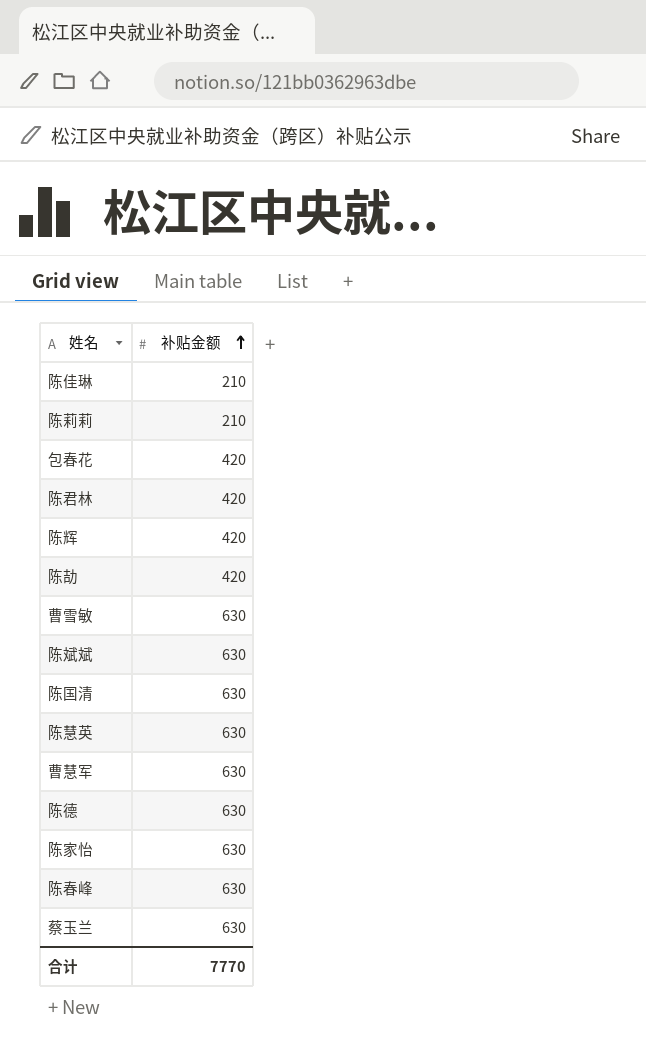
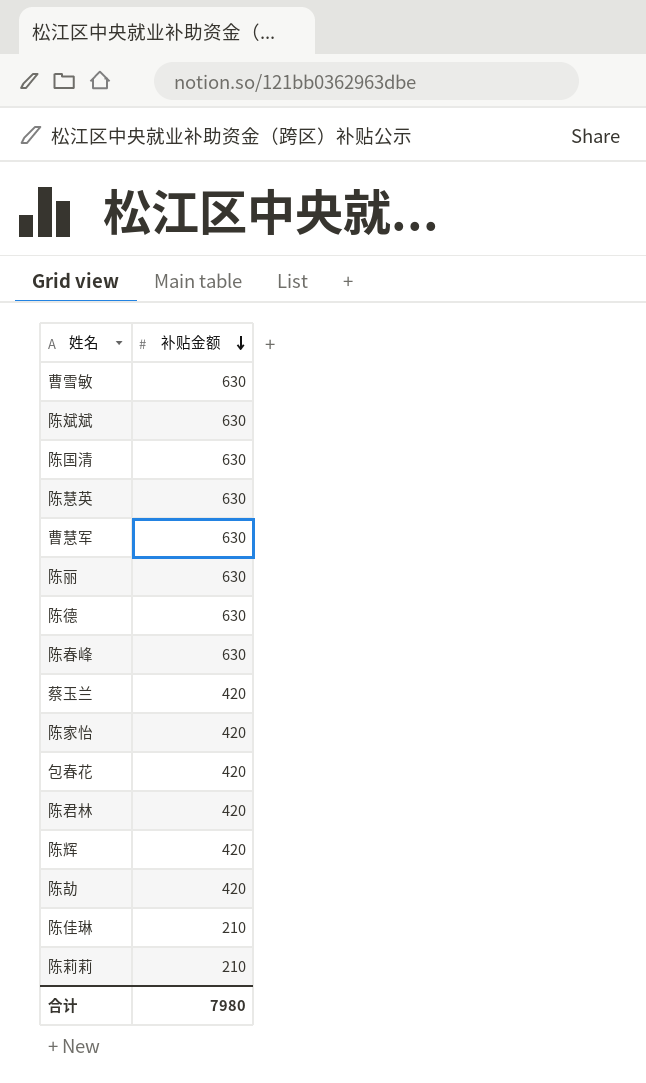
row order: 补贴金额 ascending -> 补贴金额 descending
row 陈丽: none -> 630
蔡玉兰 | 补贴金额: 630 -> 420
陈家怡 | 补贴金额: 630 -> 420
合计 | 补贴金额: 7770 -> 7980

